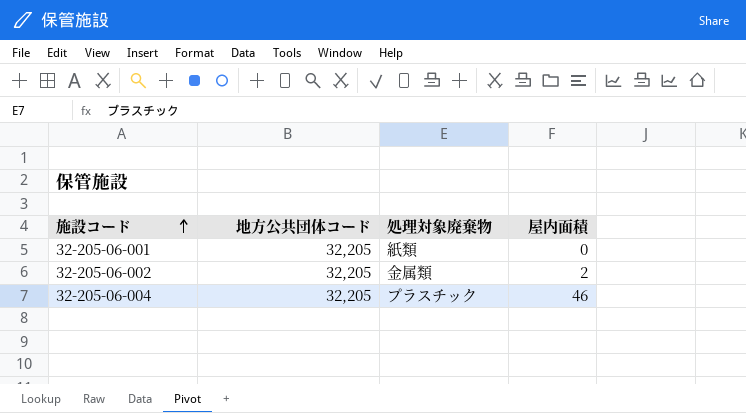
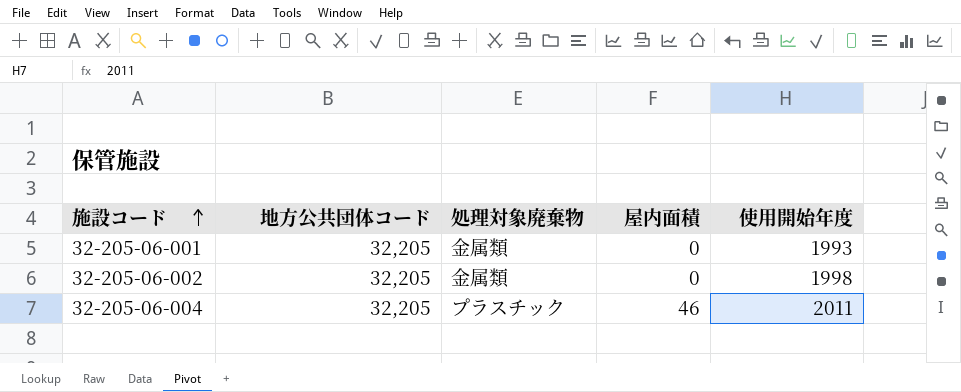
column 使用開始年度 | position: none -> 5
32-205-06-001 | 処理対象廃棄物: 紙類 -> 金属類
32-205-06-002 | 屋内面積: 2 -> 0

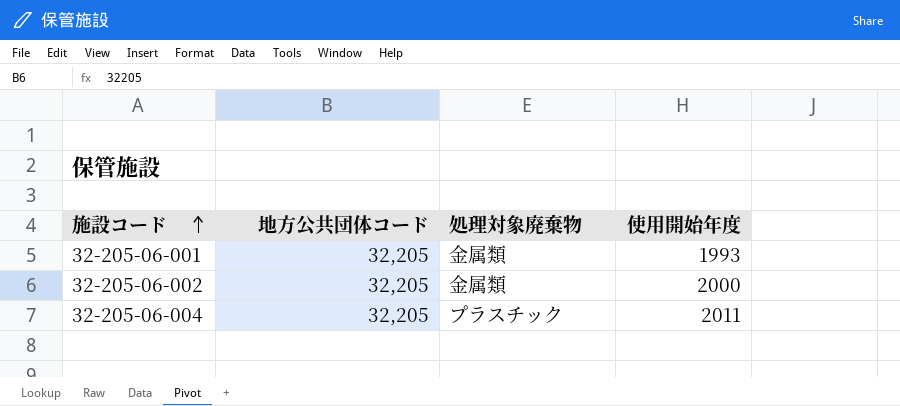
column 屋内面積 | position: 4 -> none
32-205-06-002 | 使用開始年度: 1998 -> 2000

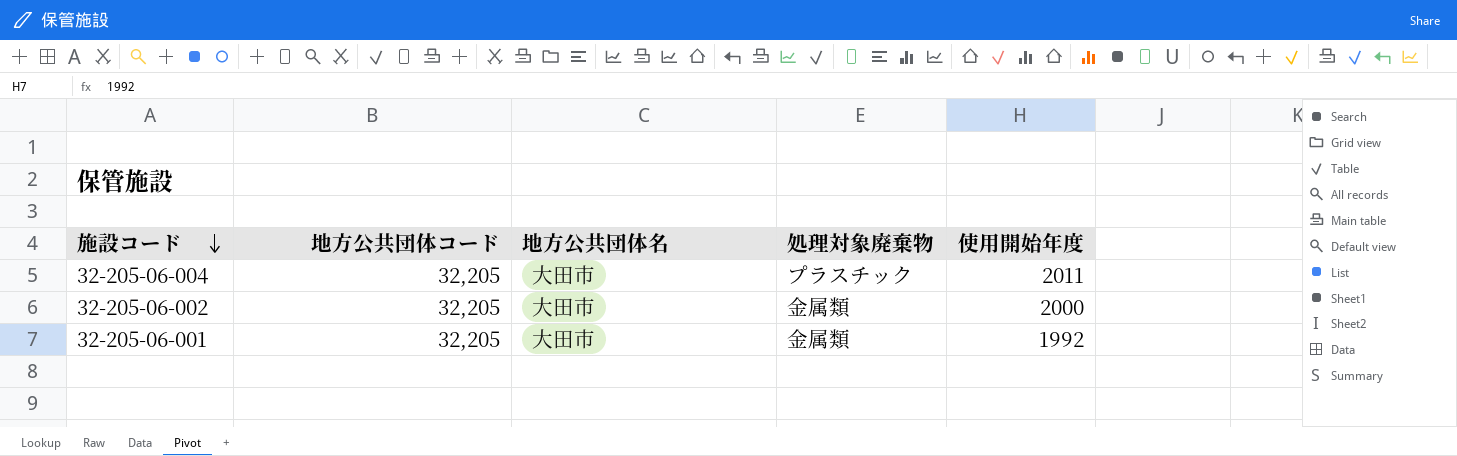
row order: 施設コード ascending -> 施設コード descending
column 地方公共団体名 | position: none -> 3
32-205-06-001 | 使用開始年度: 1993 -> 1992

